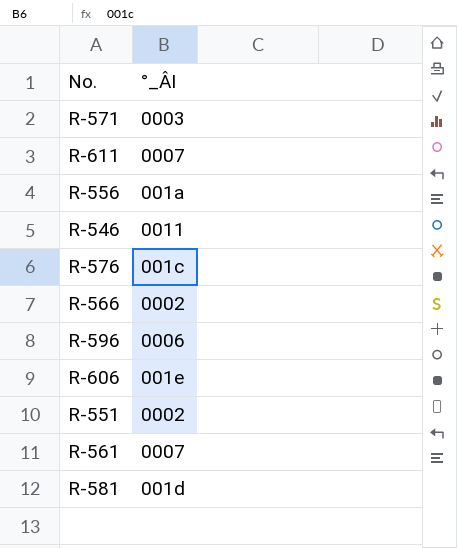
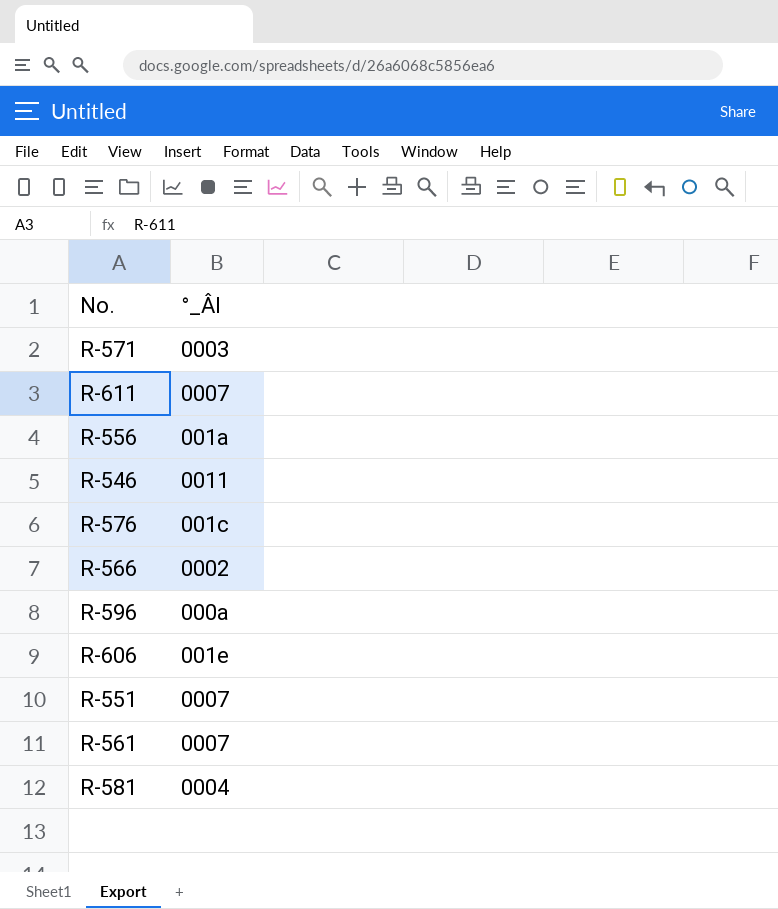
R-596 | °_ÂI: 0006 -> 000a
R-551 | °_ÂI: 0002 -> 0007
R-581 | °_ÂI: 001d -> 0004

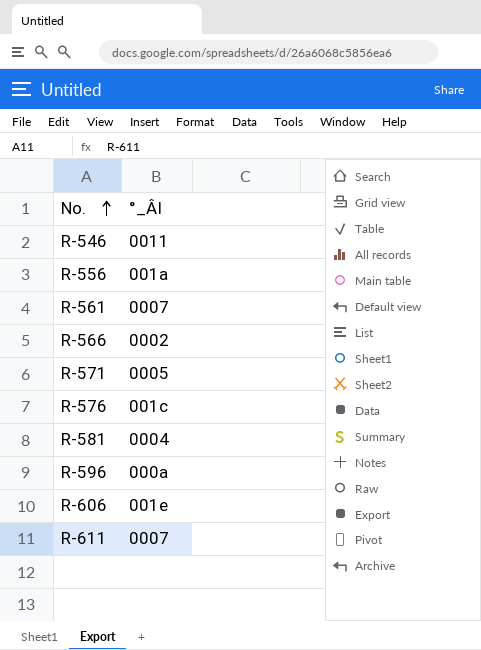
row order: none -> No. ascending
row R-551: 0007 -> none
R-571 | °_ÂI: 0003 -> 0005

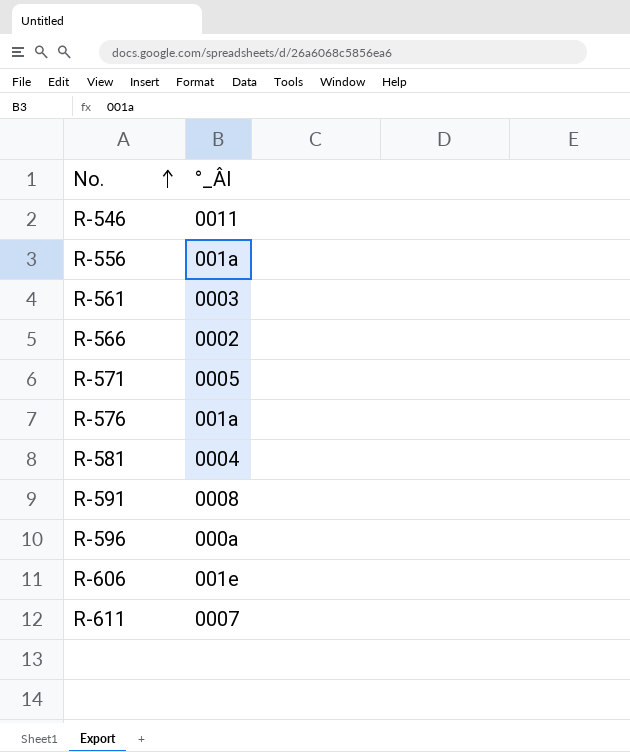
R-561 | °_ÂI: 0007 -> 0003
R-576 | °_ÂI: 001c -> 001a
row R-591: none -> 0008

